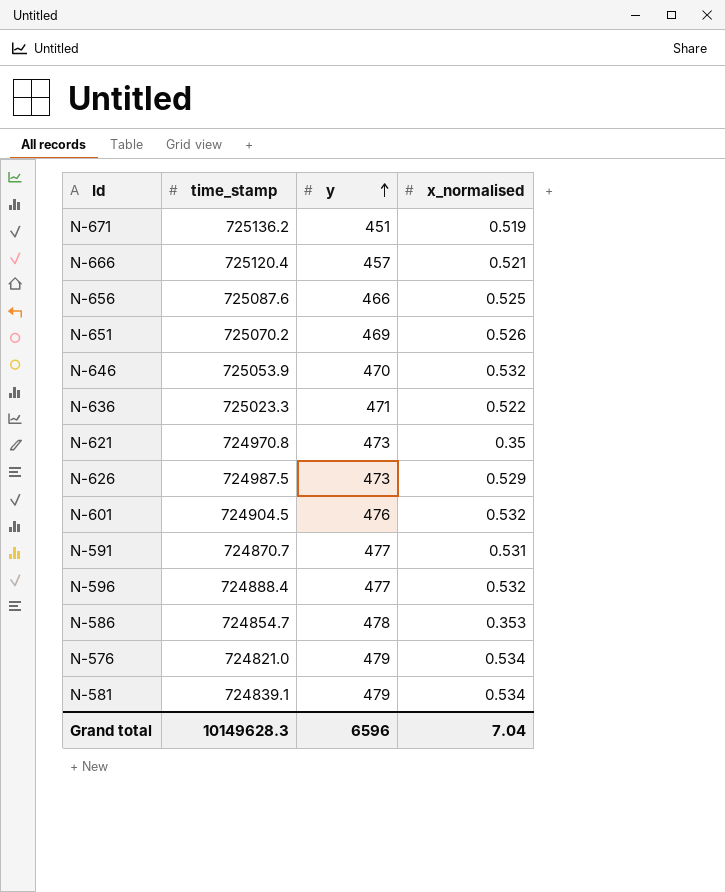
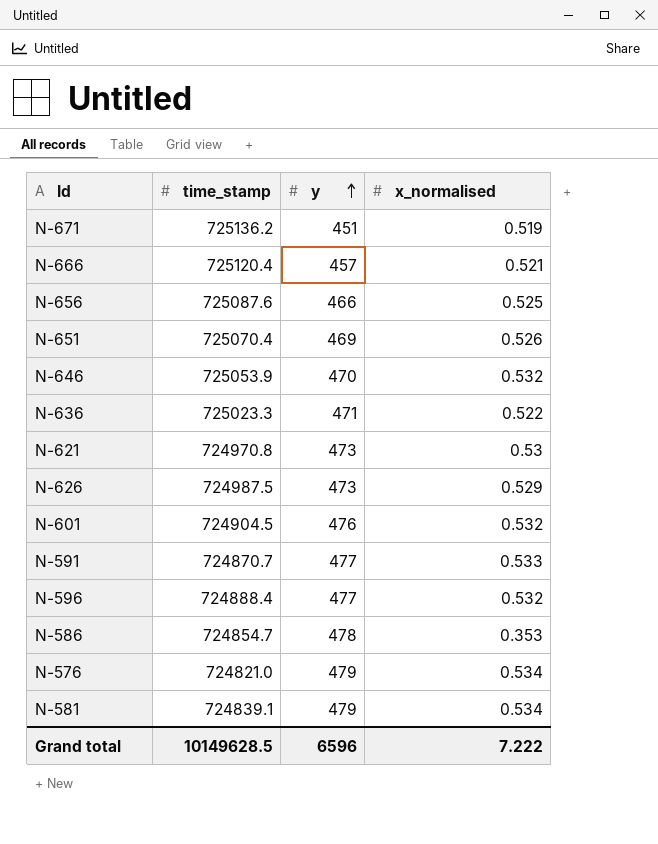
N-651 | time_stamp: 725070.2 -> 725070.4
N-621 | x_normalised: 0.35 -> 0.53
N-591 | x_normalised: 0.531 -> 0.533
Grand total | time_stamp: 10149628.3 -> 10149628.5
Grand total | x_normalised: 7.04 -> 7.222

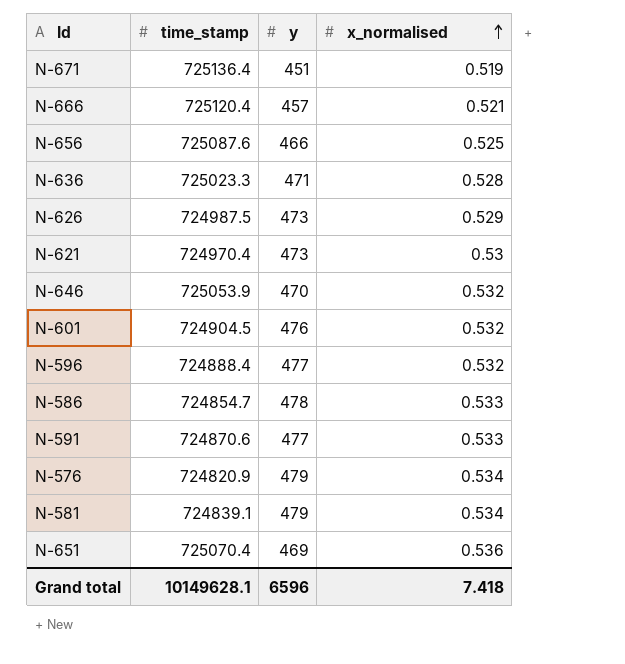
row order: y ascending -> x_normalised ascending
N-671 | time_stamp: 725136.2 -> 725136.4
N-636 | x_normalised: 0.522 -> 0.528
N-621 | time_stamp: 724970.8 -> 724970.4
N-586 | x_normalised: 0.353 -> 0.533
N-591 | time_stamp: 724870.7 -> 724870.6
N-576 | time_stamp: 724821.0 -> 724820.9
N-651 | x_normalised: 0.526 -> 0.536
Grand total | time_stamp: 10149628.5 -> 10149628.1
Grand total | x_normalised: 7.222 -> 7.418

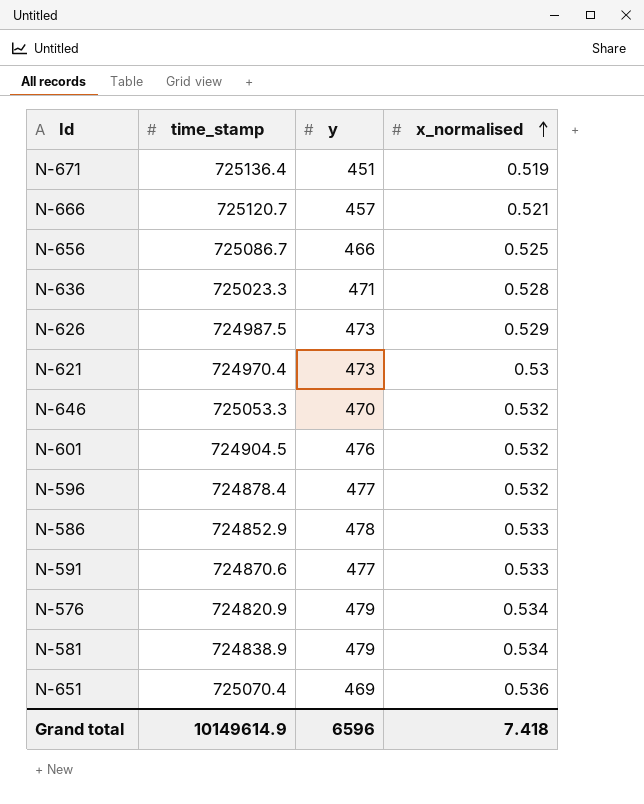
N-666 | time_stamp: 725120.4 -> 725120.7
N-656 | time_stamp: 725087.6 -> 725086.7
N-646 | time_stamp: 725053.9 -> 725053.3
N-596 | time_stamp: 724888.4 -> 724878.4
N-586 | time_stamp: 724854.7 -> 724852.9
N-581 | time_stamp: 724839.1 -> 724838.9
Grand total | time_stamp: 10149628.1 -> 10149614.9

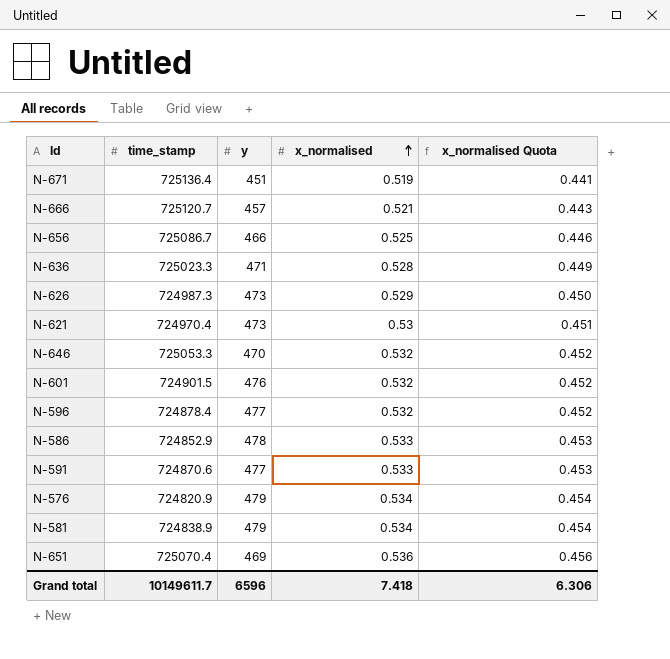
column x_normalised Quota | formula: none -> [x_normalised] * 0.85
N-626 | time_stamp: 724987.5 -> 724987.3
N-601 | time_stamp: 724904.5 -> 724901.5
Grand total | time_stamp: 10149614.9 -> 10149611.7

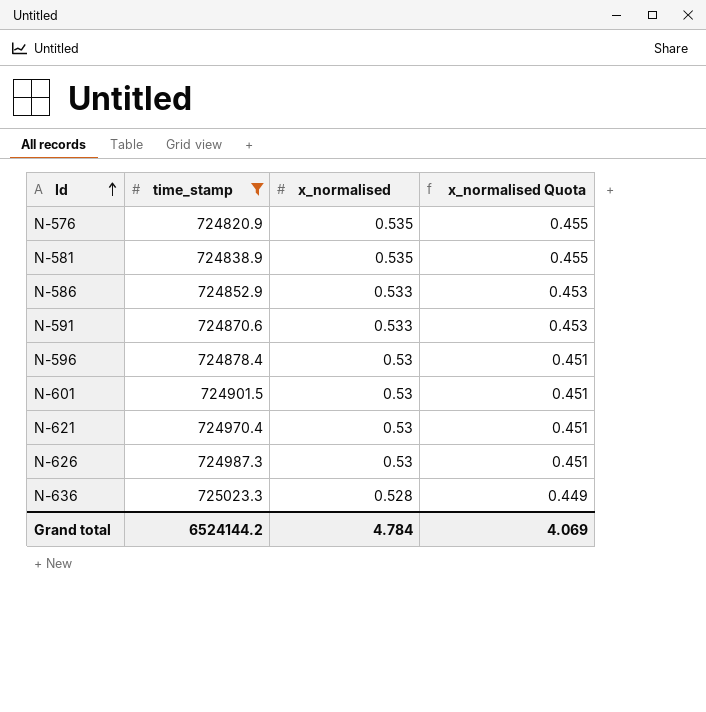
filter: none -> time_stamp <= 725023.3
row order: x_normalised ascending -> Id ascending
column y | position: 3 -> none
N-576 | x_normalised: 0.534 -> 0.535
N-576 | x_normalised Quota: 0.454 -> 0.455
N-581 | x_normalised: 0.534 -> 0.535
N-581 | x_normalised Quota: 0.454 -> 0.455
N-596 | x_normalised: 0.532 -> 0.53
N-596 | x_normalised Quota: 0.452 -> 0.451
N-601 | x_normalised: 0.532 -> 0.53
N-601 | x_normalised Quota: 0.452 -> 0.451
N-626 | x_normalised: 0.529 -> 0.53
N-626 | x_normalised Quota: 0.450 -> 0.451
Grand total | time_stamp: 10149611.7 -> 6524144.2
Grand total | x_normalised: 7.418 -> 4.784
Grand total | x_normalised Quota: 6.306 -> 4.069

